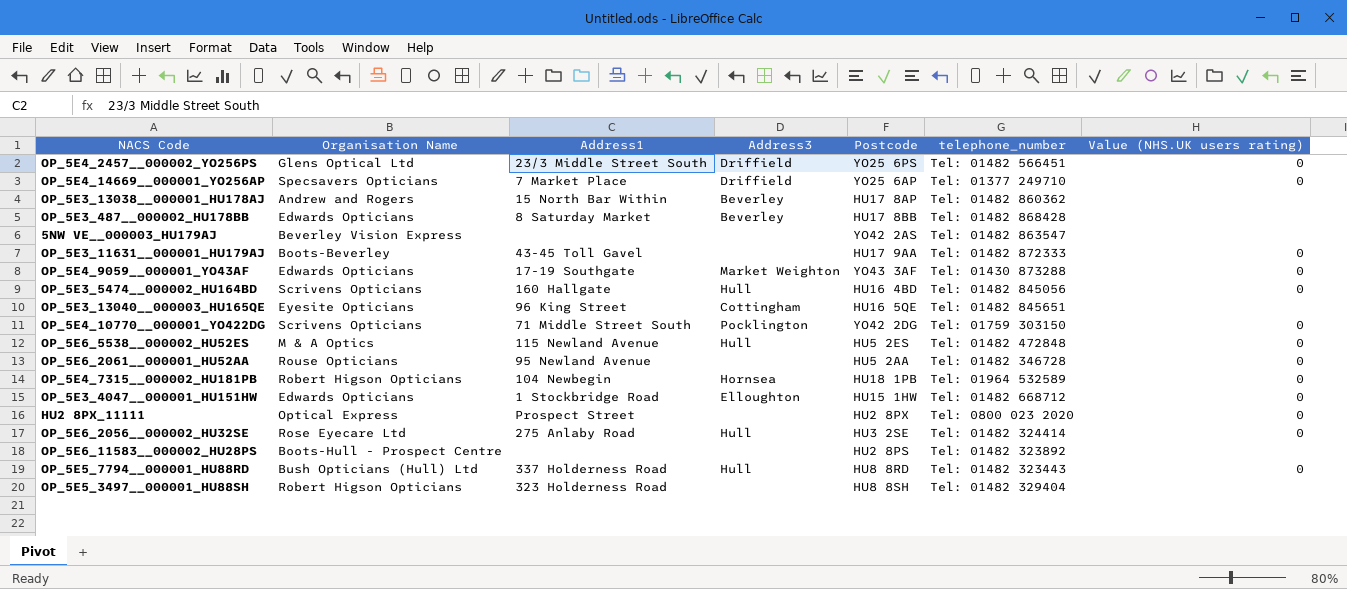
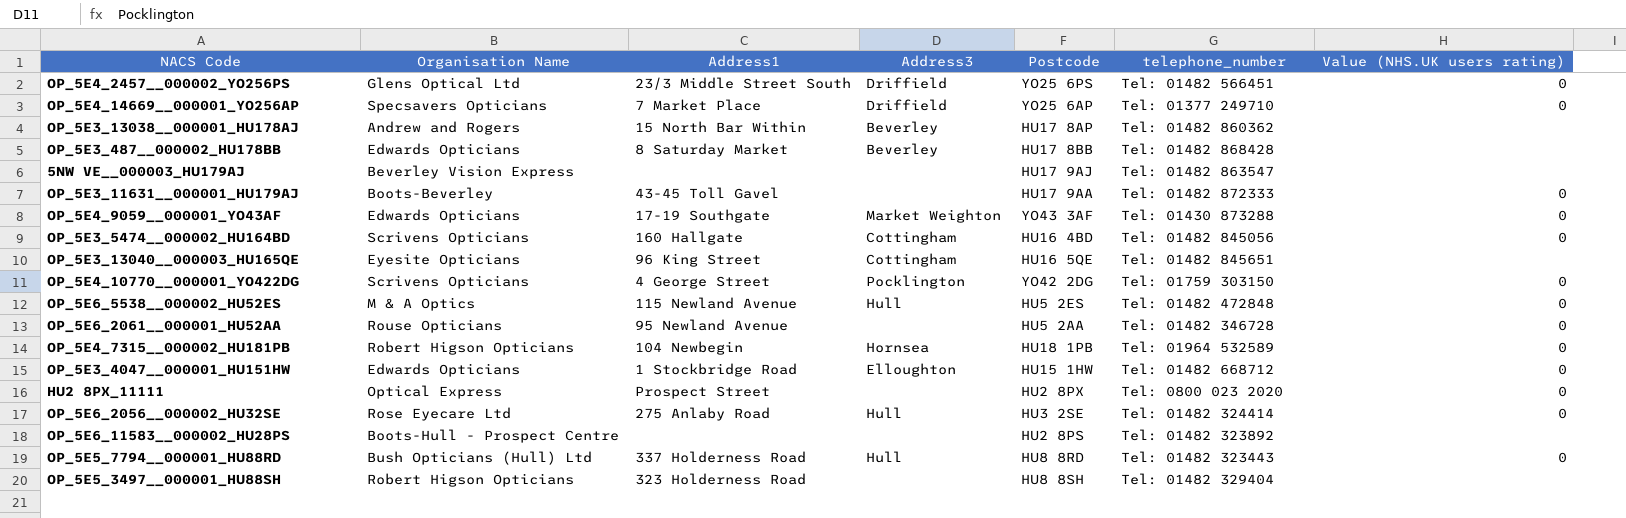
5NW VE__000003_HU179AJ | Postcode: YO42 2AS -> HU17 9AJ
OP_5E3_5474__000002_HU164BD | Address3: Hull -> Cottingham
OP_5E4_10770__000001_YO422DG | Address1: 71 Middle Street South -> 4 George Street

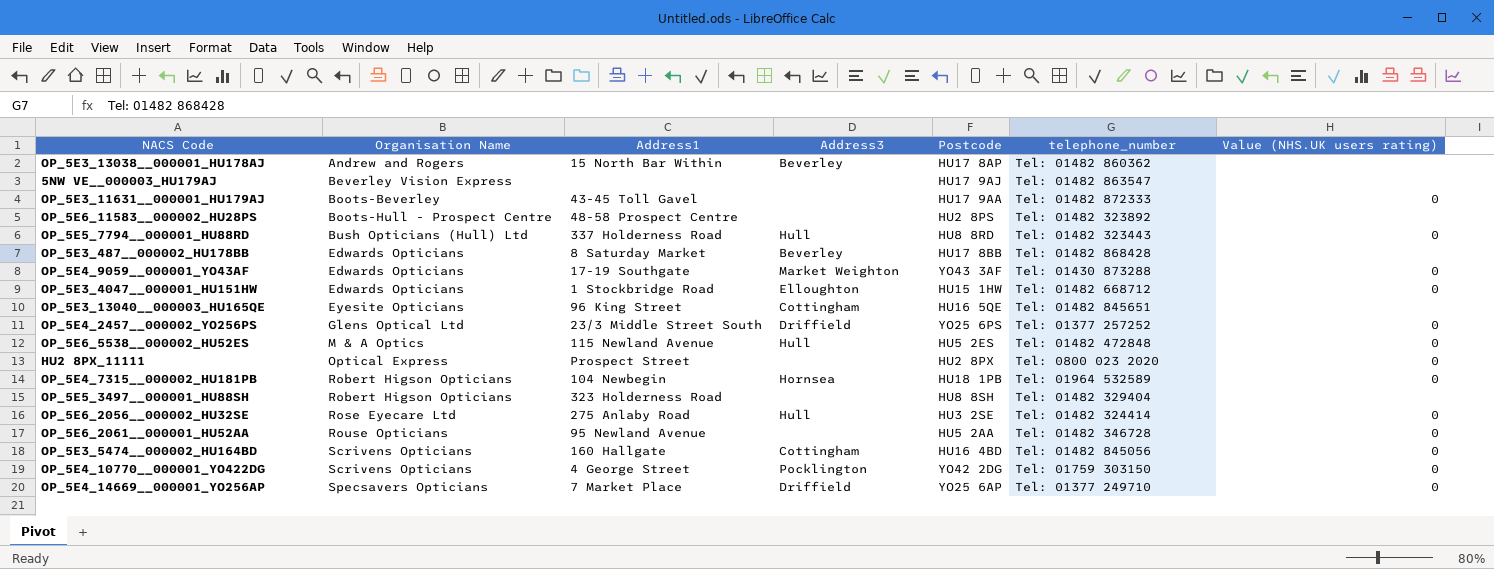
row order: none -> Organisation Name ascending
OP_5E6_11583__000002_HU28PS | Address1: none -> 48-58 Prospect Centre
OP_5E4_2457__000002_YO256PS | telephone_number: Tel: 01482 566451 -> Tel: 01377 257252

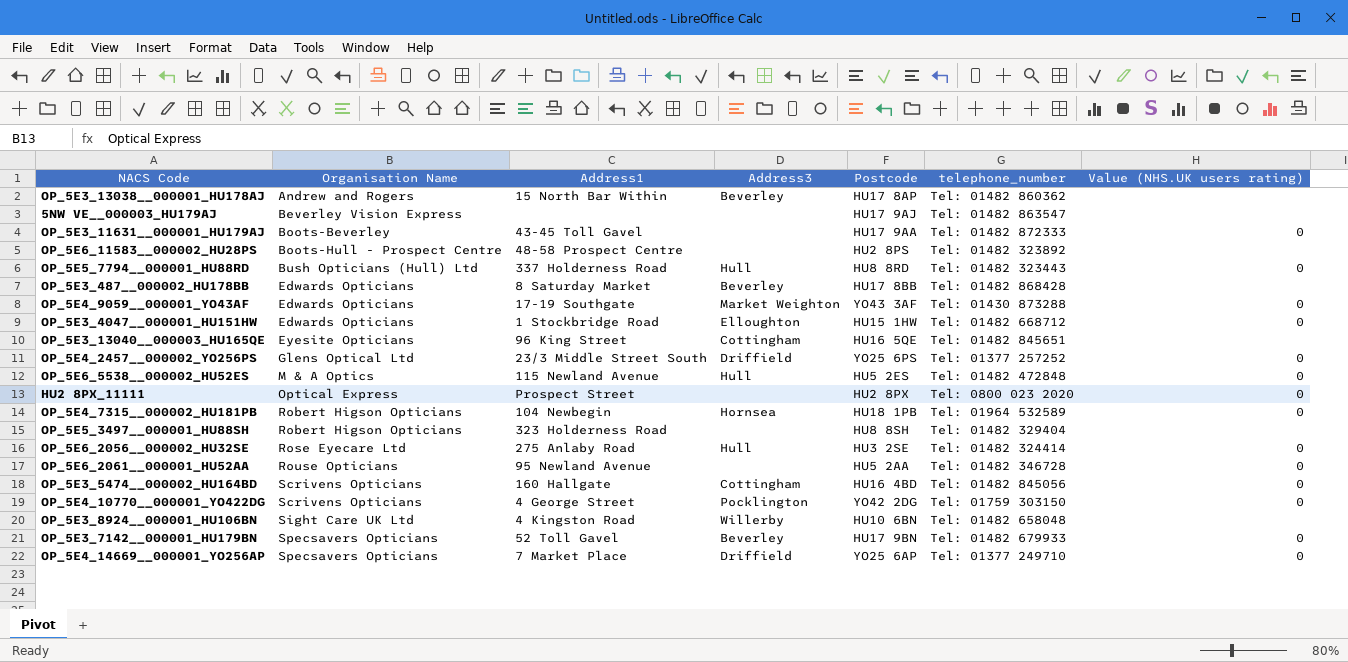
row OP_5E3_8924__000001_HU106BN: none -> Sight Care UK Ltd | 4 Kingston Road | Willerby | HU10 6BN | Tel: 01482 658048 | none
row OP_5E3_7142__000001_HU179BN: none -> Specsavers Opticians | 52 Toll Gavel | Beverley | HU17 9BN | Tel: 01482 679933 | 0

